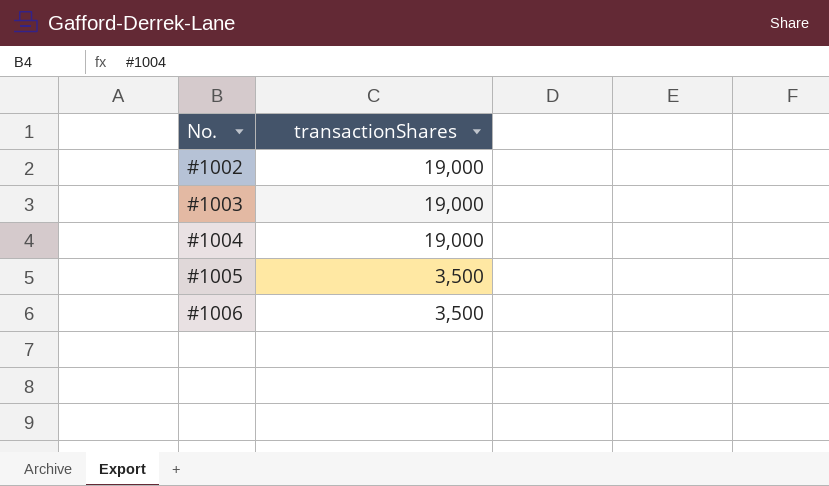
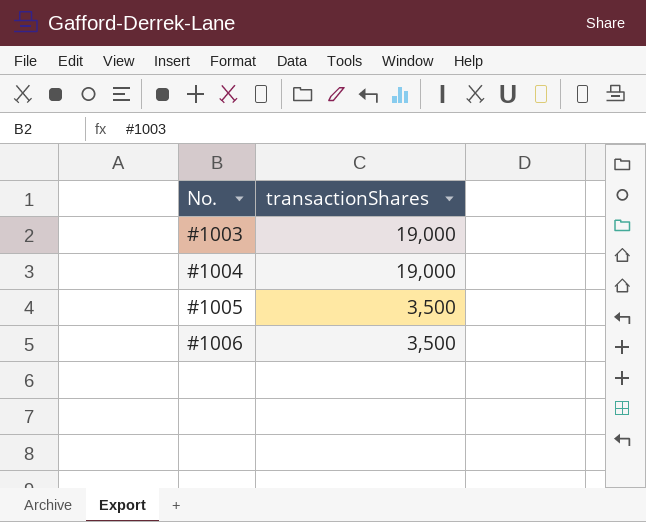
row #1002: 19,000 -> none

